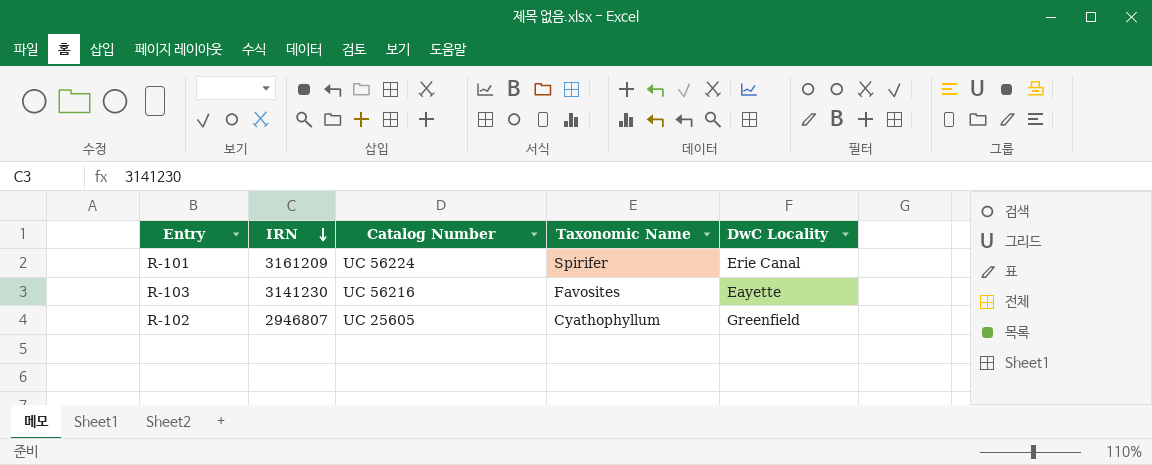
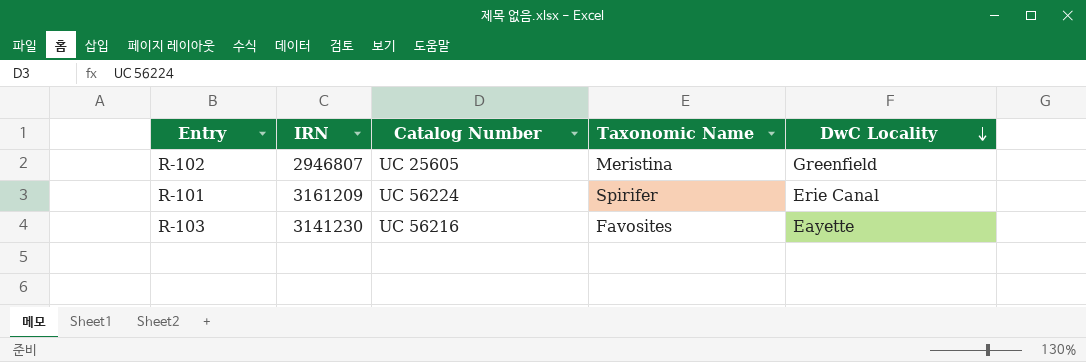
row order: IRN descending -> DwC Locality descending
R-102 | Taxonomic Name: Cyathophyllum -> Meristina

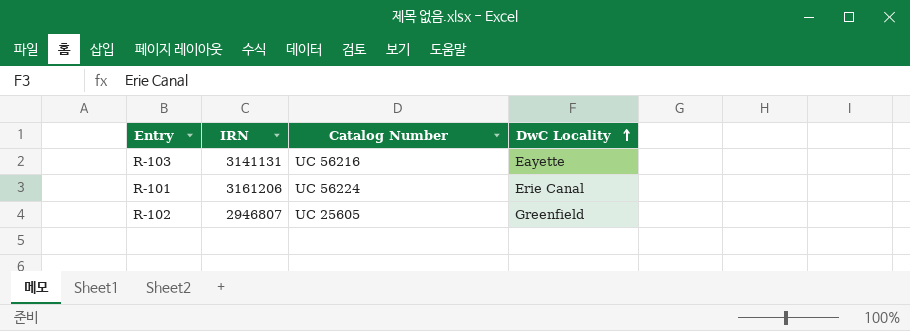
row order: DwC Locality descending -> DwC Locality ascending
column Taxonomic Name | position: 4 -> none
R-103 | IRN: 3141230 -> 3141131
R-101 | IRN: 3161209 -> 3161206

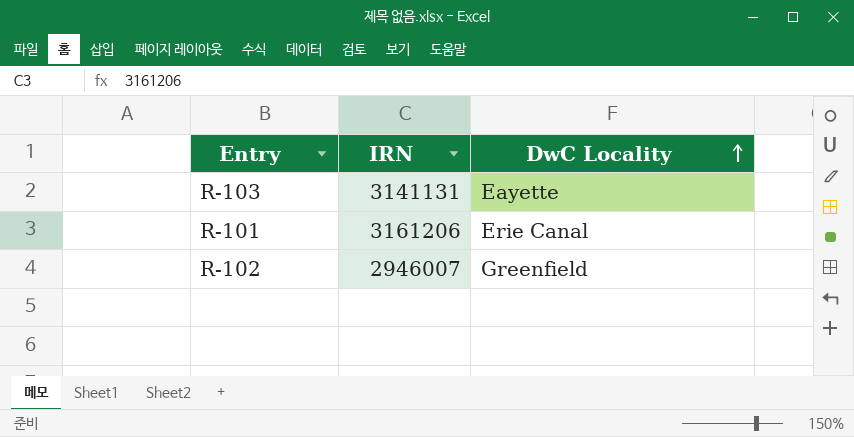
column Catalog Number | position: 3 -> none
R-102 | IRN: 2946807 -> 2946007

